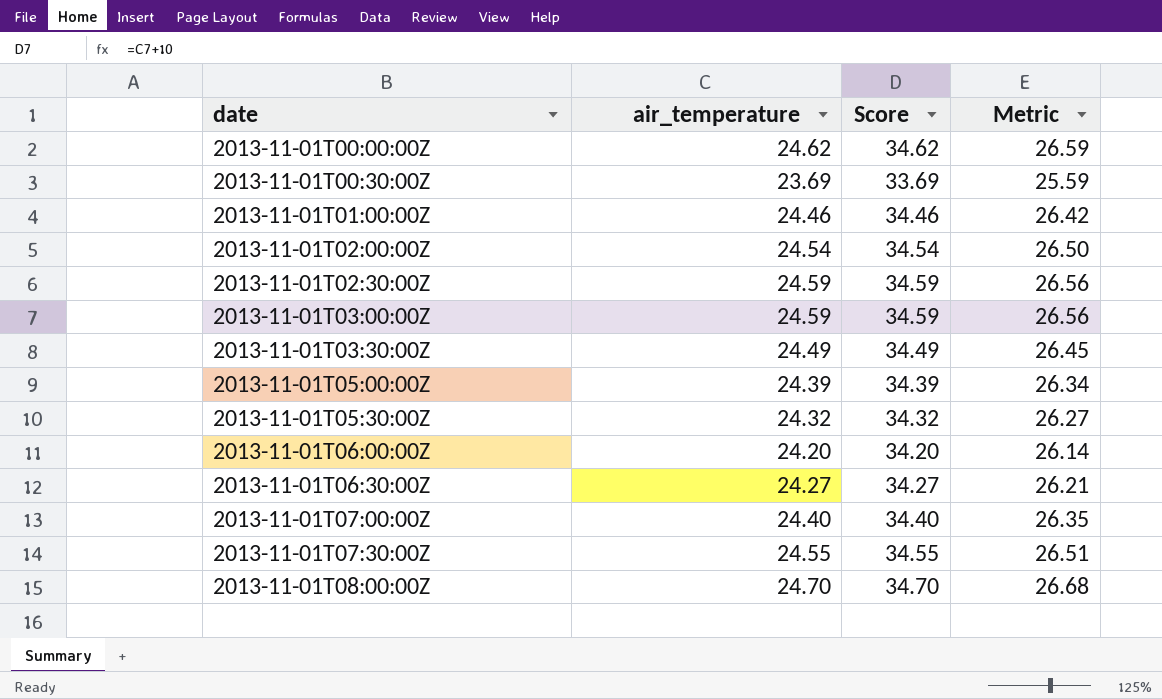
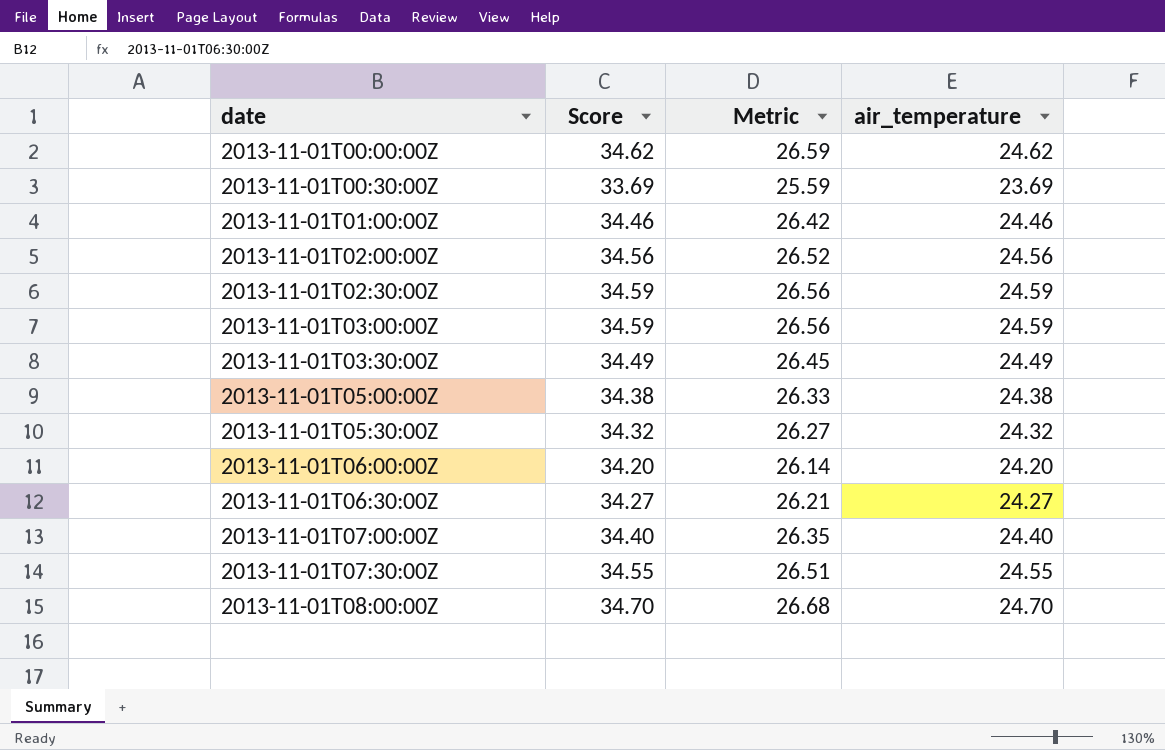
column air_temperature | position: 2 -> 4
2013-11-01T02:00:00Z | Score: 34.54 -> 34.56
2013-11-01T02:00:00Z | Metric: 26.50 -> 26.52
2013-11-01T02:00:00Z | air_temperature: 24.54 -> 24.56
2013-11-01T05:00:00Z | Score: 34.39 -> 34.38
2013-11-01T05:00:00Z | Metric: 26.34 -> 26.33
2013-11-01T05:00:00Z | air_temperature: 24.39 -> 24.38

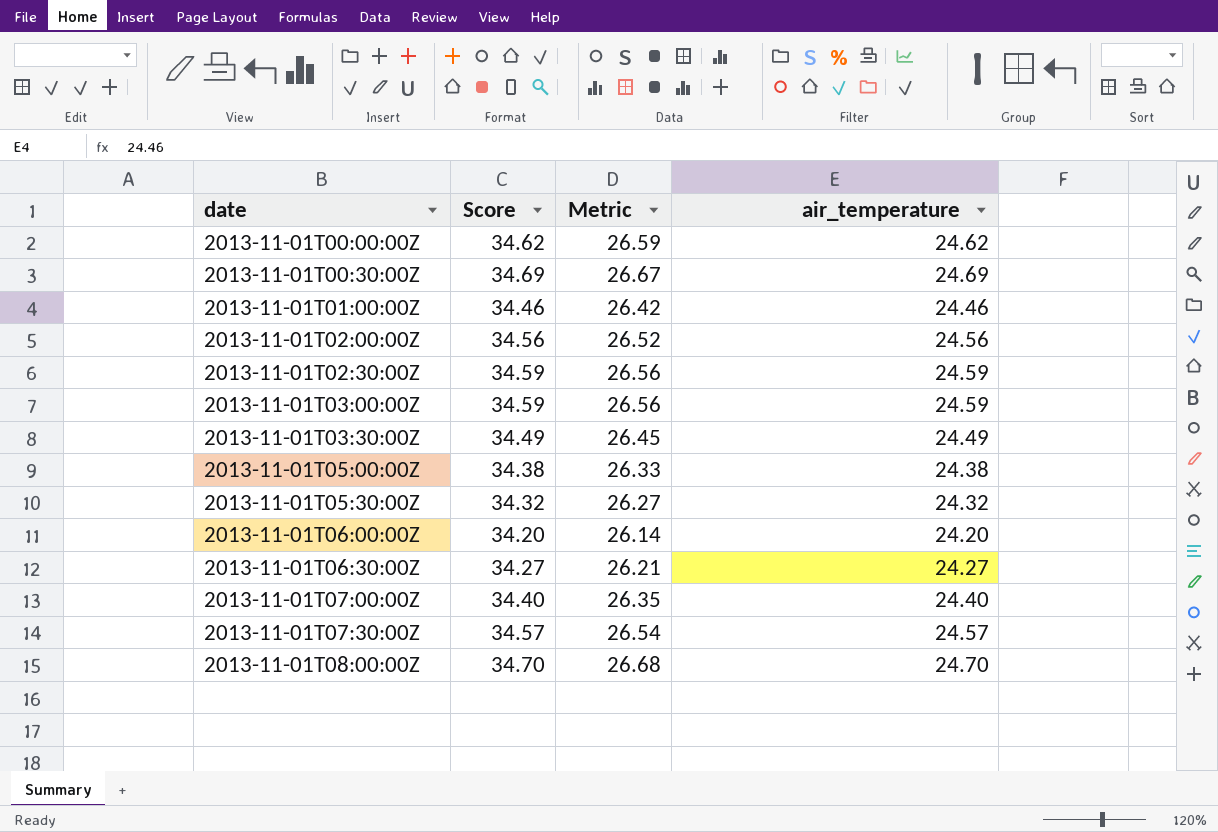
2013-11-01T00:30:00Z | Score: 33.69 -> 34.69
2013-11-01T00:30:00Z | Metric: 25.59 -> 26.67
2013-11-01T00:30:00Z | air_temperature: 23.69 -> 24.69
2013-11-01T07:30:00Z | Score: 34.55 -> 34.57
2013-11-01T07:30:00Z | Metric: 26.51 -> 26.54
2013-11-01T07:30:00Z | air_temperature: 24.55 -> 24.57

